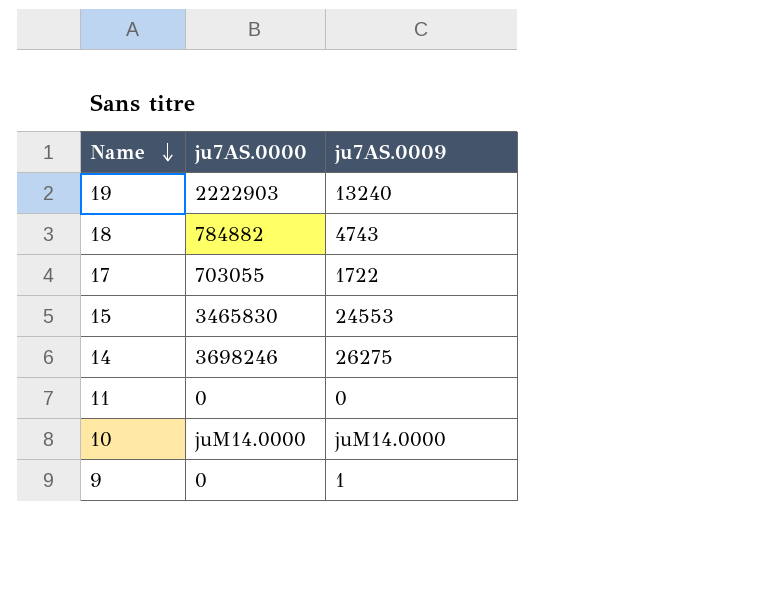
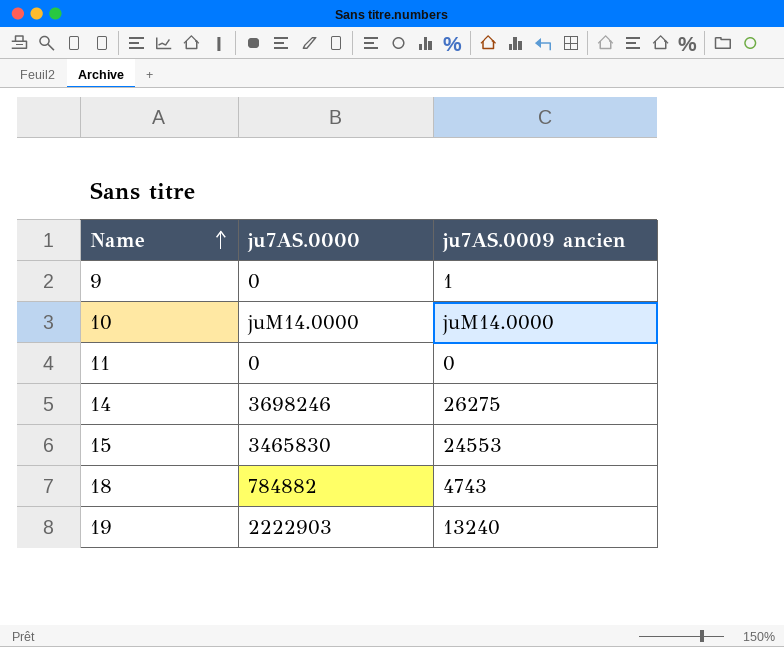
row order: Name descending -> Name ascending
column name: ju7AS.0009 -> ju7AS.0009 ancien
row 17: 703055 | 1722 -> none

